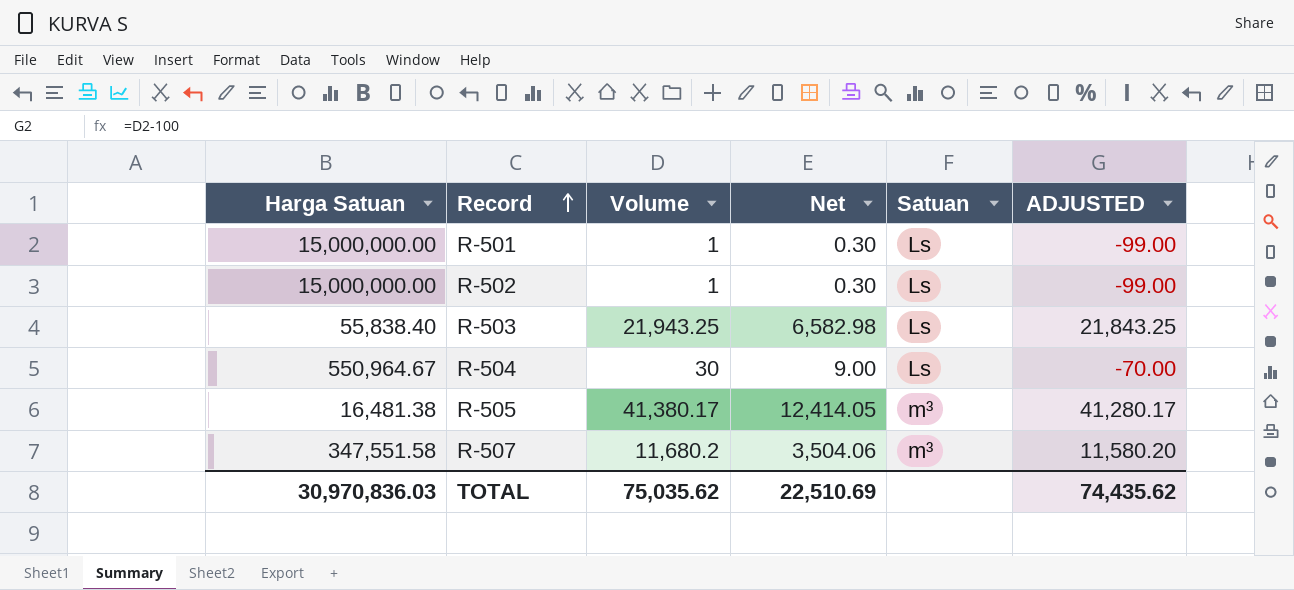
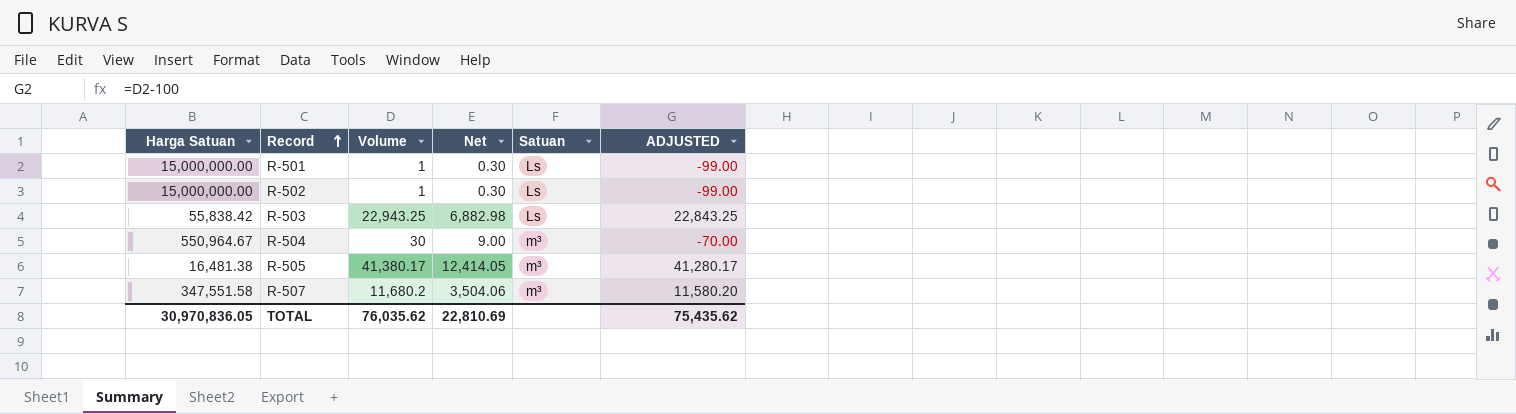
R-503 | Harga Satuan: 55,838.40 -> 55,838.42
R-503 | Volume: 21,943.25 -> 22,943.25
R-503 | Net: 6,582.98 -> 6,882.98
R-503 | ADJUSTED: 21,843.25 -> 22,843.25
R-504 | Satuan: Ls -> m³
TOTAL | Harga Satuan: 30,970,836.03 -> 30,970,836.05
TOTAL | Volume: 75,035.62 -> 76,035.62
TOTAL | Net: 22,510.69 -> 22,810.69
TOTAL | ADJUSTED: 74,435.62 -> 75,435.62

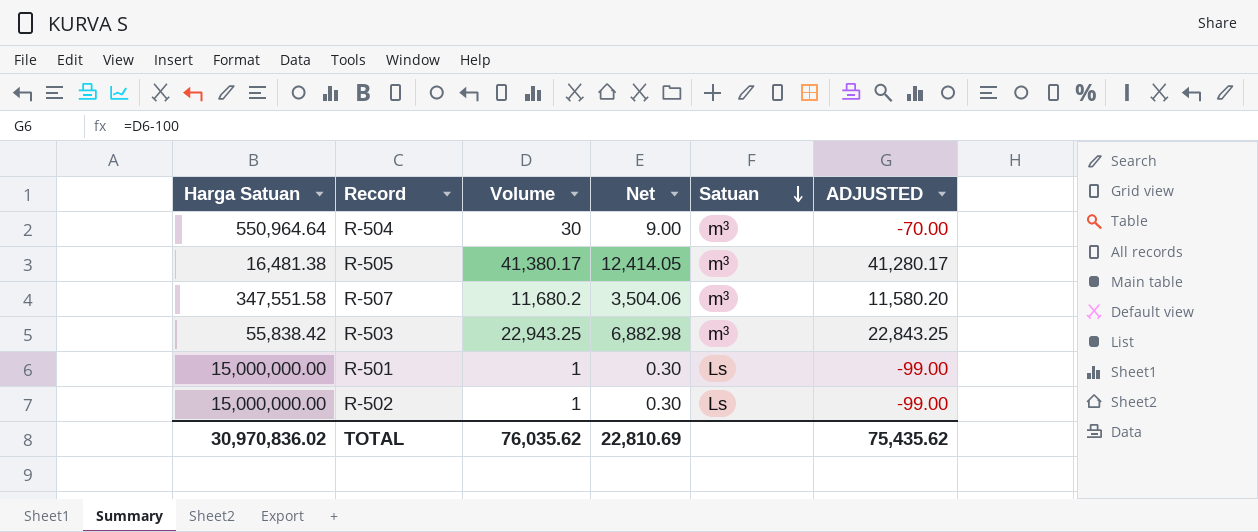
row order: Record ascending -> Satuan descending
R-504 | Harga Satuan: 550,964.67 -> 550,964.64
R-503 | Satuan: Ls -> m³
TOTAL | Harga Satuan: 30,970,836.05 -> 30,970,836.02

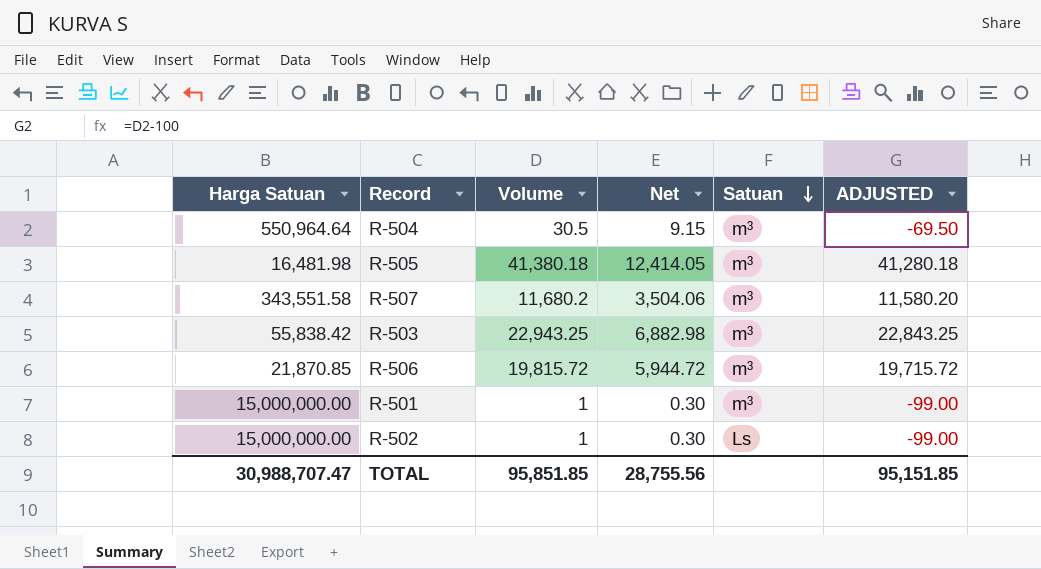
R-504 | Volume: 30 -> 30.5
R-504 | Net: 9.00 -> 9.15
R-504 | ADJUSTED: -70.00 -> -69.50
R-505 | Harga Satuan: 16,481.38 -> 16,481.98
R-505 | Volume: 41,380.17 -> 41,380.18
R-505 | ADJUSTED: 41,280.17 -> 41,280.18
R-507 | Harga Satuan: 347,551.58 -> 343,551.58
row R-506: none -> 21,870.85 | 19,815.72 | 5,944.72 | m³ | 19,715.72
R-501 | Satuan: Ls -> m³
TOTAL | Harga Satuan: 30,970,836.02 -> 30,988,707.47
TOTAL | Volume: 76,035.62 -> 95,851.85
TOTAL | Net: 22,810.69 -> 28,755.56
TOTAL | ADJUSTED: 75,435.62 -> 95,151.85

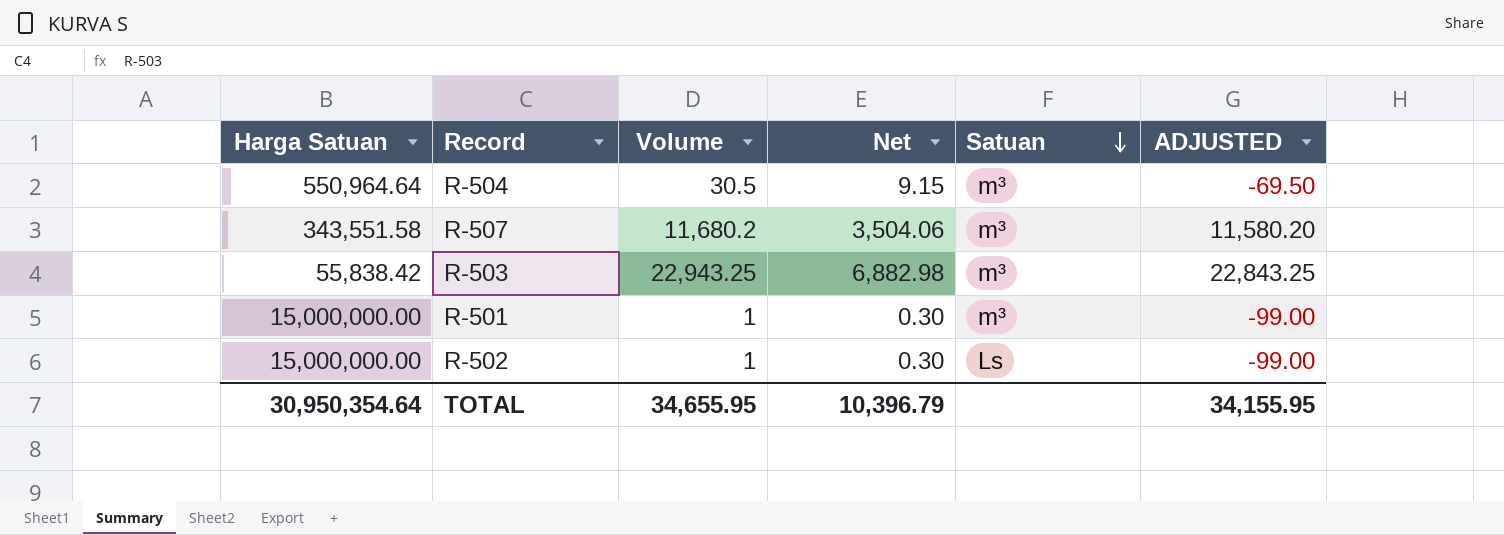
row R-505: 16,481.98 | 41,380.18 | 12,414.05 | m³ | 41,280.18 -> none
row R-506: 21,870.85 | 19,815.72 | 5,944.72 | m³ | 19,715.72 -> none
TOTAL | Harga Satuan: 30,988,707.47 -> 30,950,354.64
TOTAL | Volume: 95,851.85 -> 34,655.95
TOTAL | Net: 28,755.56 -> 10,396.79
TOTAL | ADJUSTED: 95,151.85 -> 34,155.95

